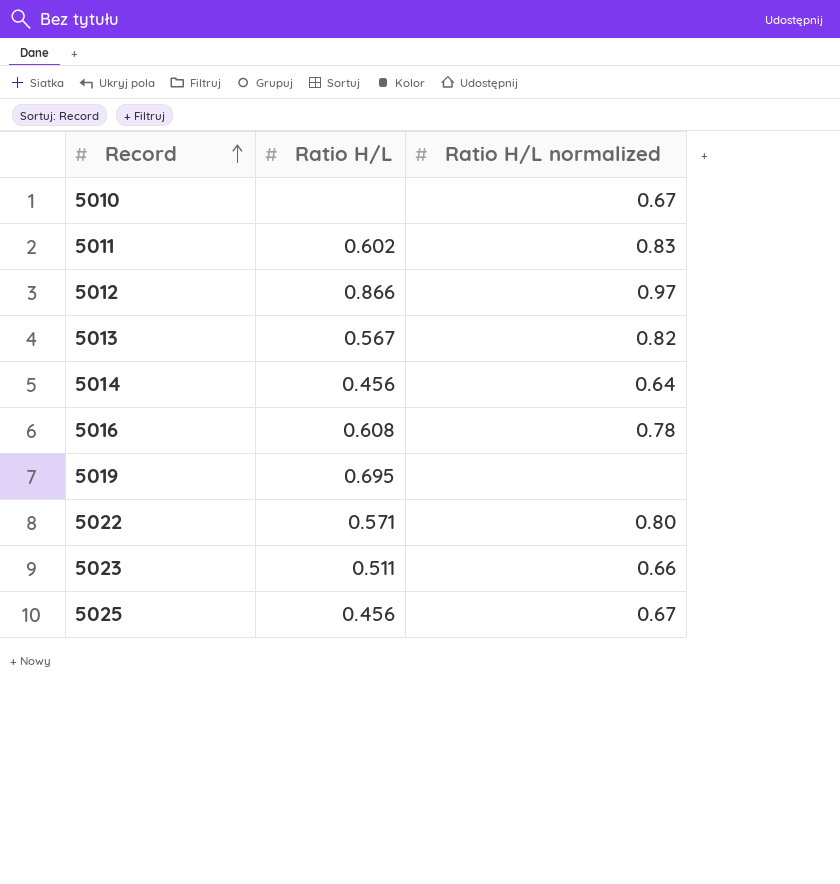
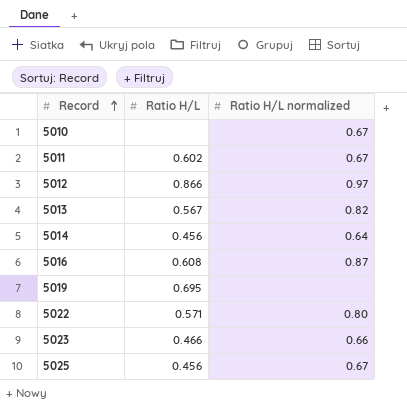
5011 | Ratio H/L normalized: 0.83 -> 0.67
5016 | Ratio H/L normalized: 0.78 -> 0.87
5023 | Ratio H/L: 0.511 -> 0.466

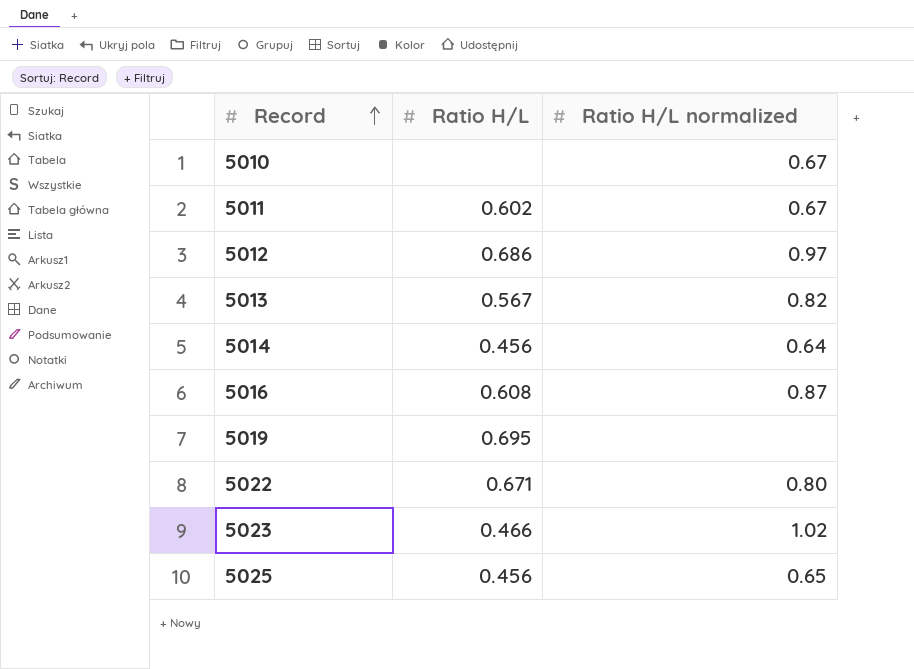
5012 | Ratio H/L: 0.866 -> 0.686
5022 | Ratio H/L: 0.571 -> 0.671
5023 | Ratio H/L normalized: 0.66 -> 1.02
5025 | Ratio H/L normalized: 0.67 -> 0.65

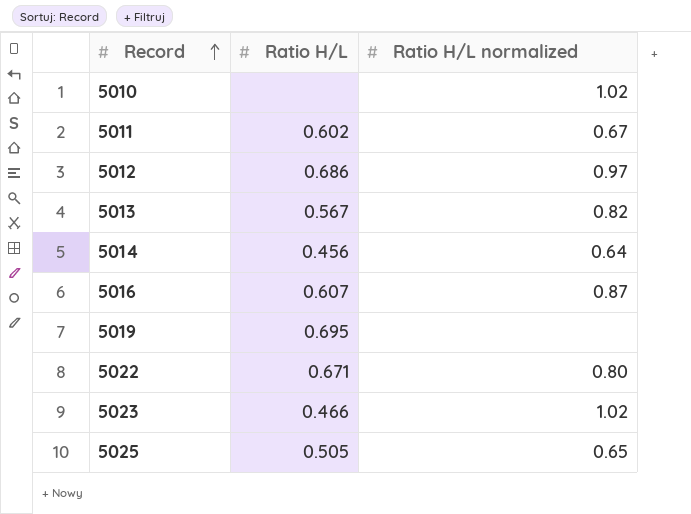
5010 | Ratio H/L normalized: 0.67 -> 1.02
5016 | Ratio H/L: 0.608 -> 0.607
5025 | Ratio H/L: 0.456 -> 0.505

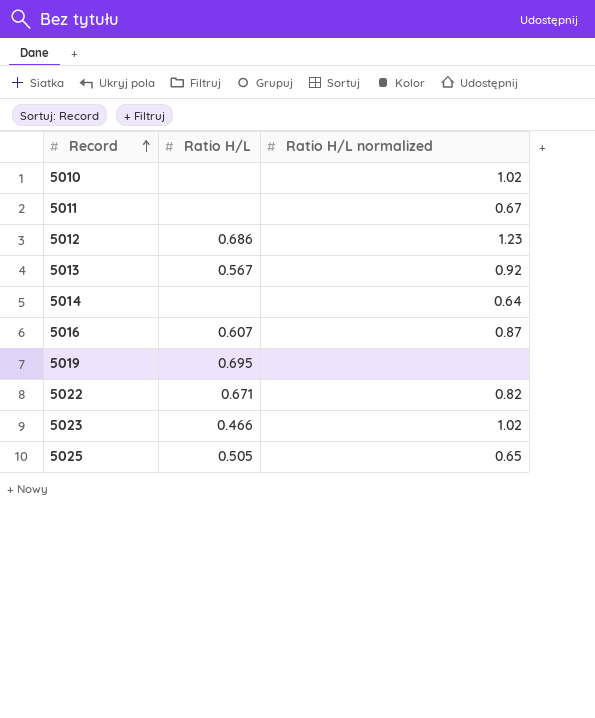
5011 | Ratio H/L: 0.602 -> none
5012 | Ratio H/L normalized: 0.97 -> 1.23
5013 | Ratio H/L normalized: 0.82 -> 0.92
5014 | Ratio H/L: 0.456 -> none
5022 | Ratio H/L normalized: 0.80 -> 0.82

